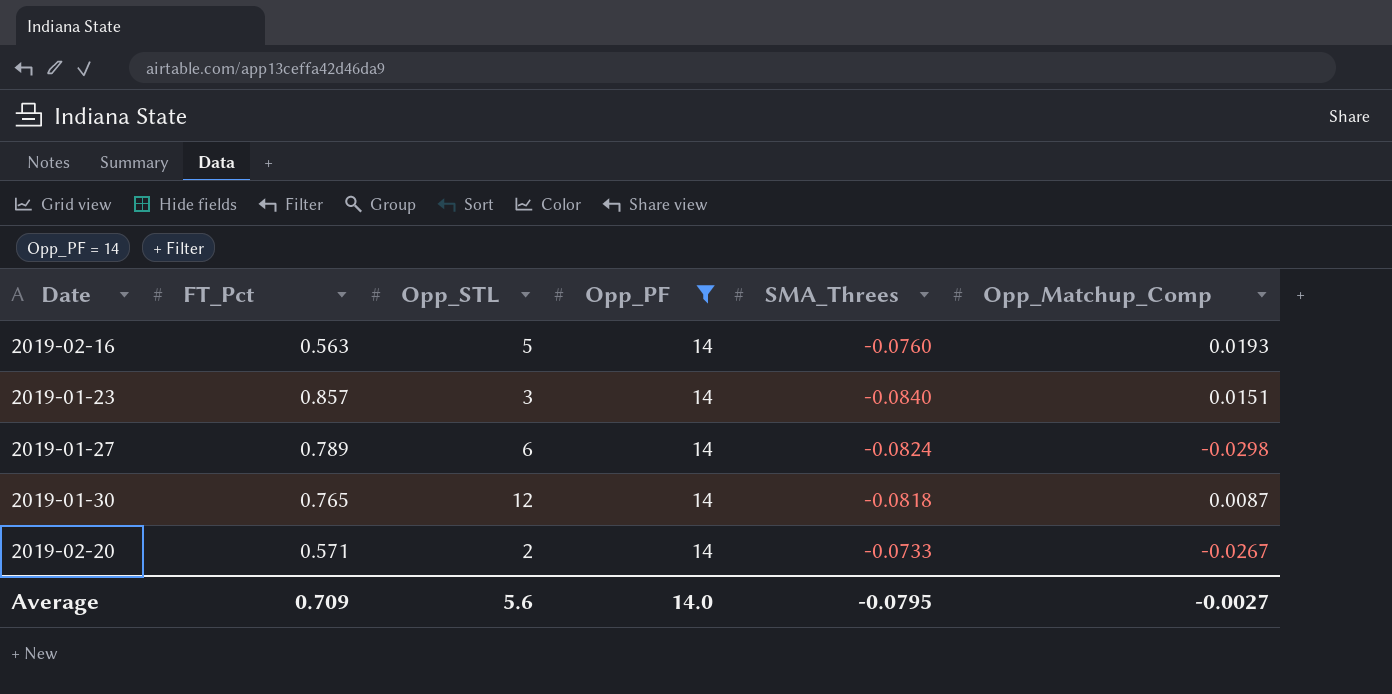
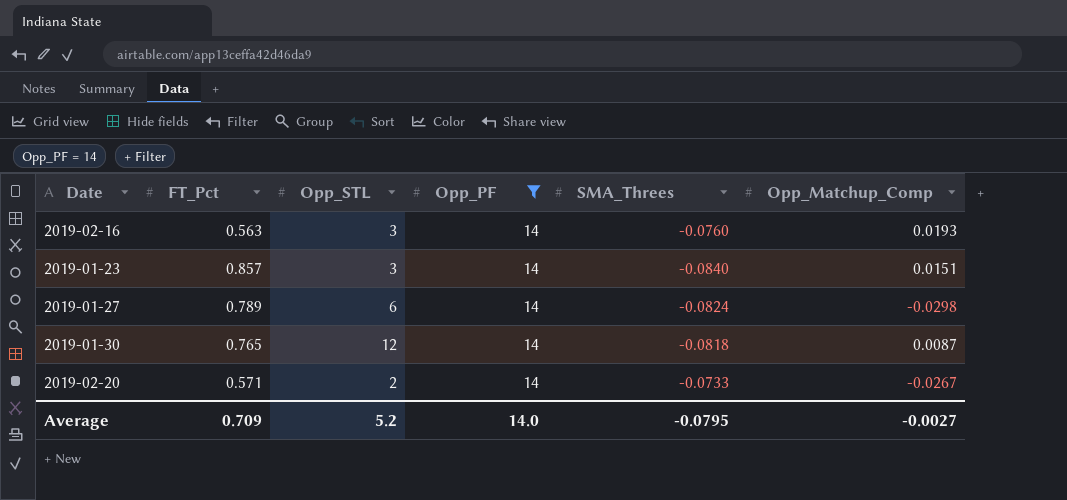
2019-02-16 | Opp_STL: 5 -> 3
Average | Opp_STL: 5.6 -> 5.2

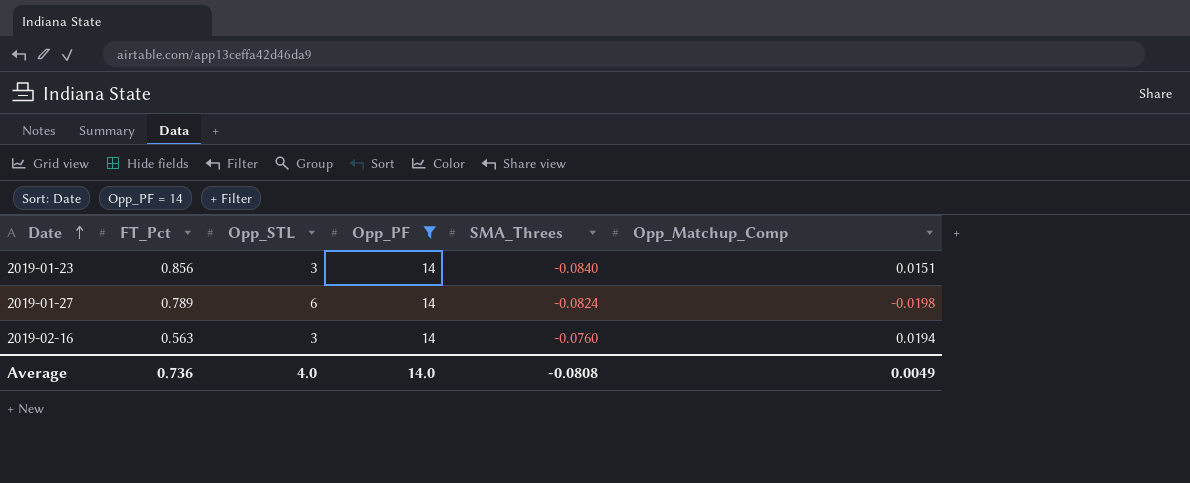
row order: none -> Date ascending
row 2019-01-30: 0.765 | 12 | 14 | -0.0818 | 0.0087 -> none
row 2019-02-20: 0.571 | 2 | 14 | -0.0733 | -0.0267 -> none
2019-01-23 | FT_Pct: 0.857 -> 0.856
2019-01-27 | Opp_Matchup_Comp: -0.0298 -> -0.0198
2019-02-16 | Opp_Matchup_Comp: 0.0193 -> 0.0194
Average | FT_Pct: 0.709 -> 0.736
Average | Opp_STL: 5.2 -> 4.0
Average | SMA_Threes: -0.0795 -> -0.0808
Average | Opp_Matchup_Comp: -0.0027 -> 0.0049

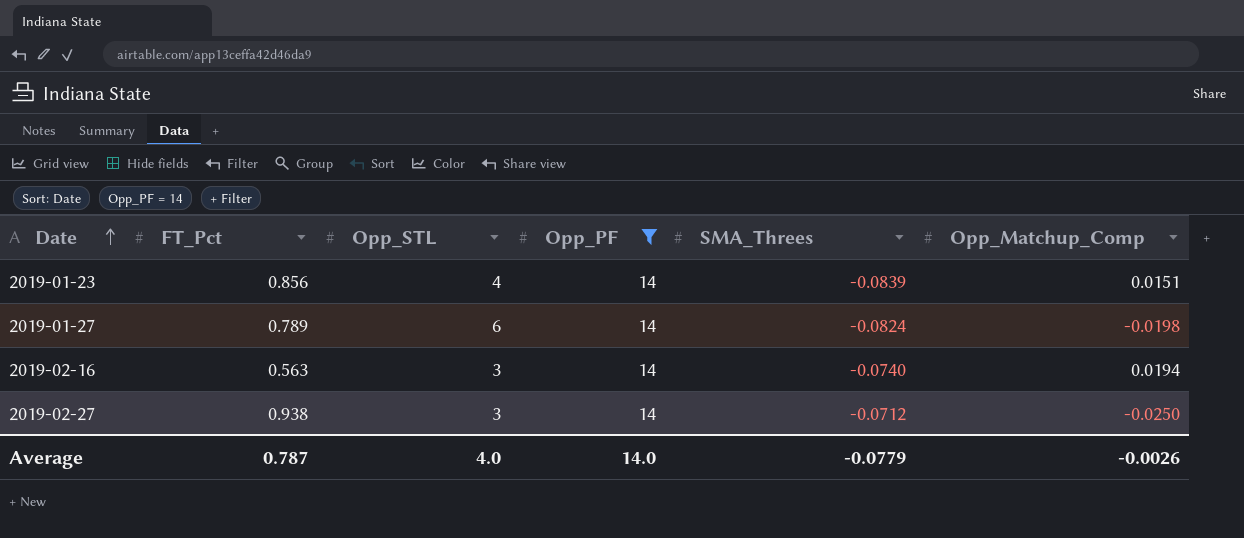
2019-01-23 | Opp_STL: 3 -> 4
2019-01-23 | SMA_Threes: -0.0840 -> -0.0839
2019-02-16 | SMA_Threes: -0.0760 -> -0.0740
row 2019-02-27: none -> 0.938 | 3 | 14 | -0.0712 | -0.0250
Average | FT_Pct: 0.736 -> 0.787
Average | SMA_Threes: -0.0808 -> -0.0779
Average | Opp_Matchup_Comp: 0.0049 -> -0.0026

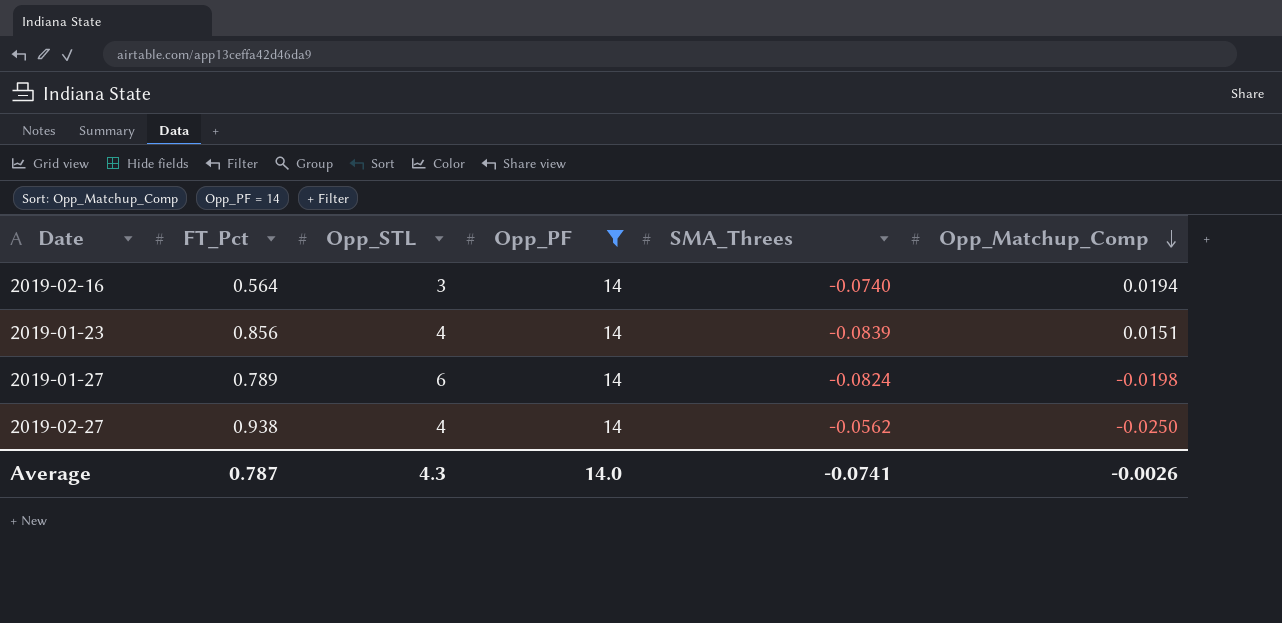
row order: Date ascending -> Opp_Matchup_Comp descending
2019-02-16 | FT_Pct: 0.563 -> 0.564
2019-02-27 | Opp_STL: 3 -> 4
2019-02-27 | SMA_Threes: -0.0712 -> -0.0562
Average | Opp_STL: 4.0 -> 4.3
Average | SMA_Threes: -0.0779 -> -0.0741

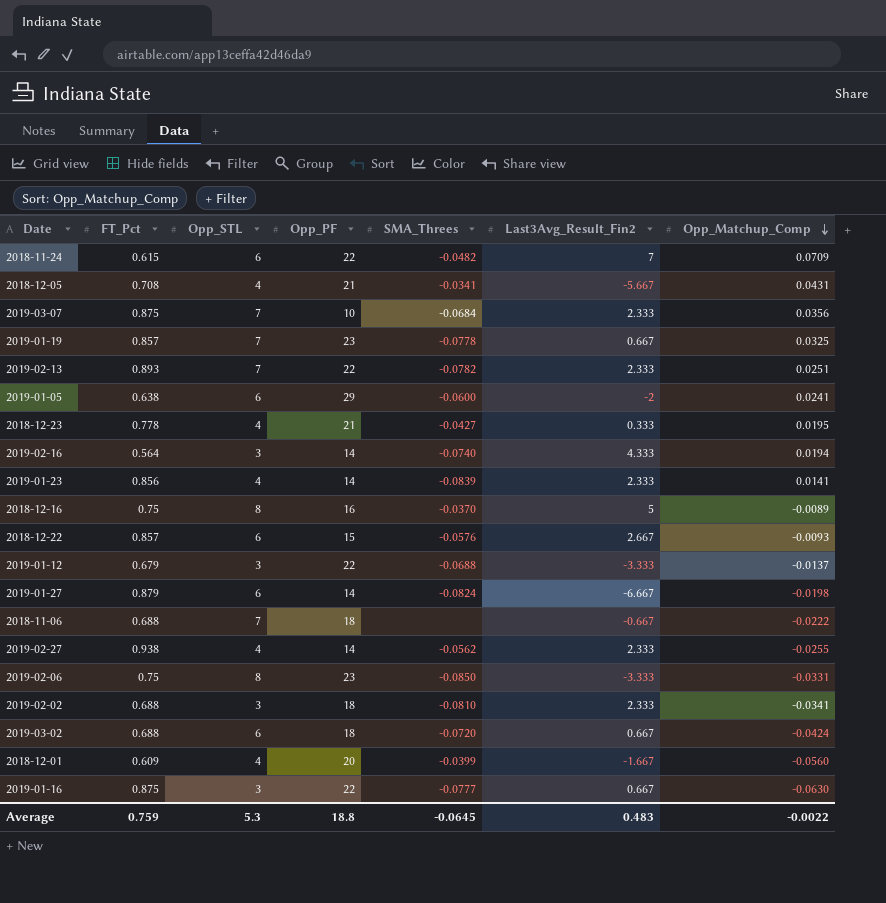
filter: Opp_PF = 14 -> none
column Last3Avg_Result_Fin2 | position: none -> 6
2019-01-23 | Opp_Matchup_Comp: 0.0151 -> 0.0141
2019-01-27 | FT_Pct: 0.789 -> 0.879
2019-02-27 | Opp_Matchup_Comp: -0.0250 -> -0.0255
Average | FT_Pct: 0.787 -> 0.759
Average | Opp_STL: 4.3 -> 5.3
Average | Opp_PF: 14.0 -> 18.8
Average | SMA_Threes: -0.0741 -> -0.0645
Average | Opp_Matchup_Comp: -0.0026 -> -0.0022

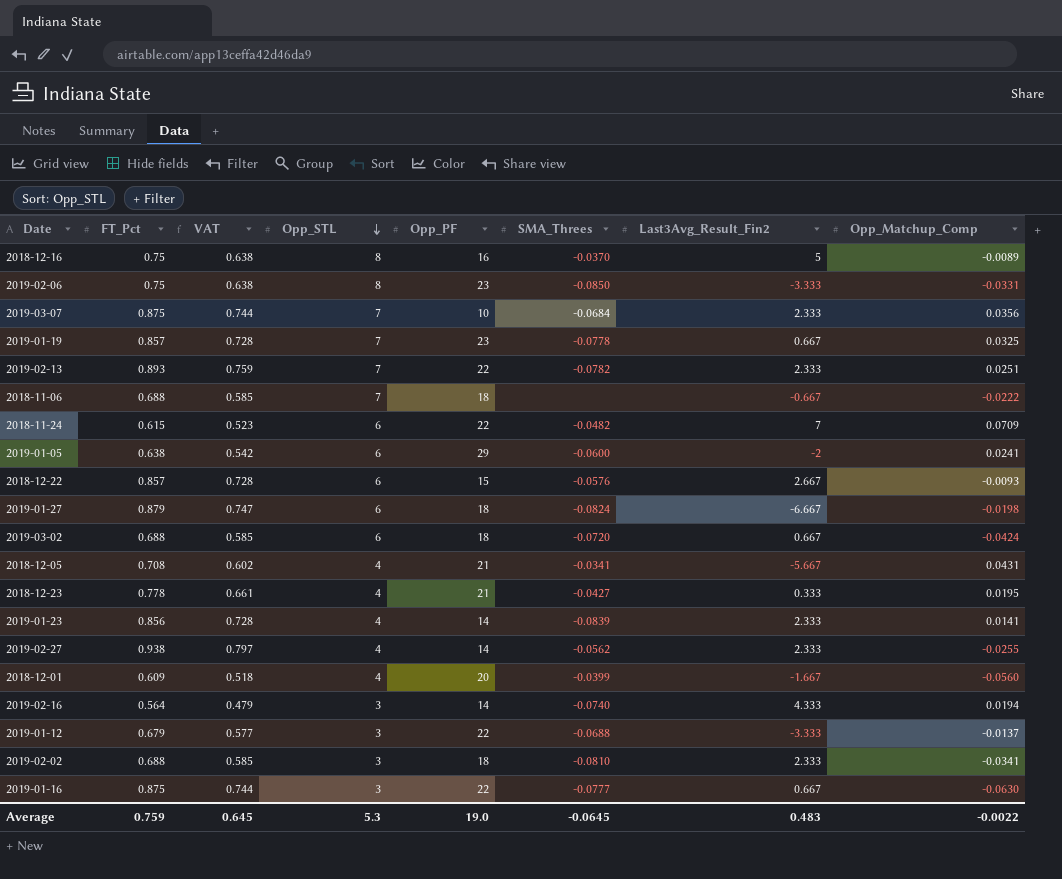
row order: Opp_Matchup_Comp descending -> Opp_STL descending
column VAT | formula: none -> [FT_Pct] * 0.85
2019-01-27 | Opp_PF: 14 -> 18
Average | Opp_PF: 18.8 -> 19.0

